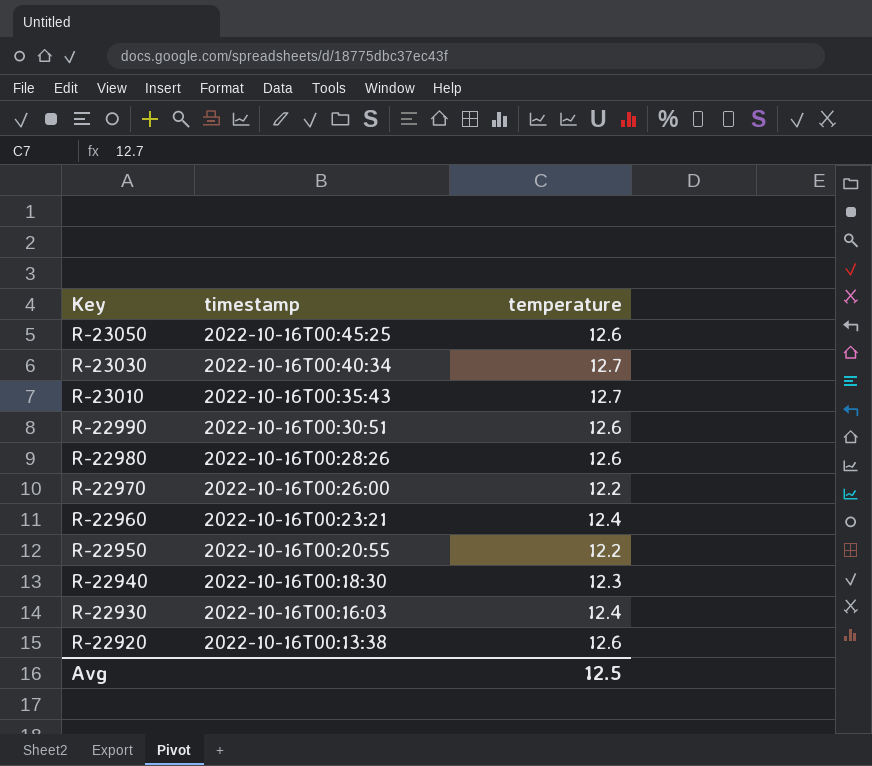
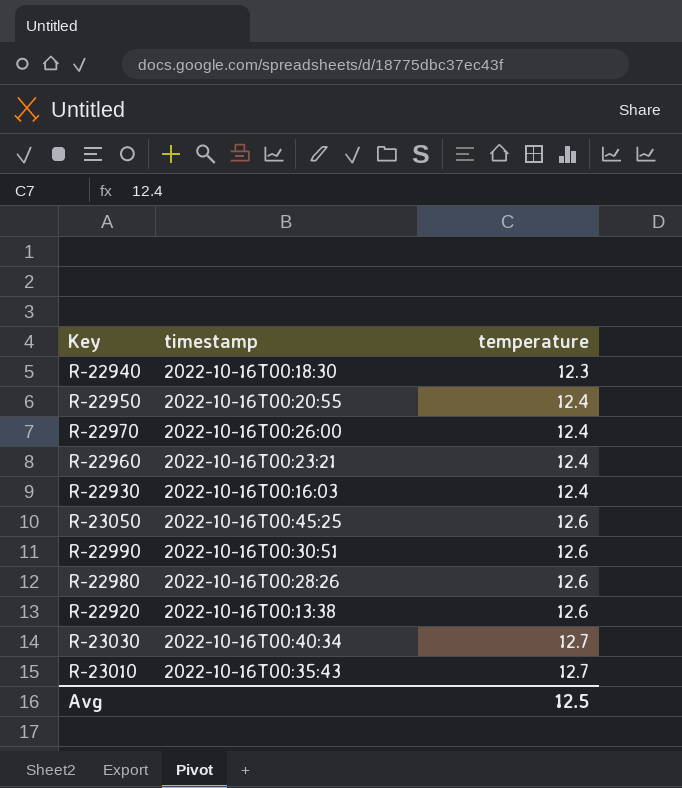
row order: Key descending -> temperature ascending
R-22950 | temperature: 12.2 -> 12.4
R-22970 | temperature: 12.2 -> 12.4

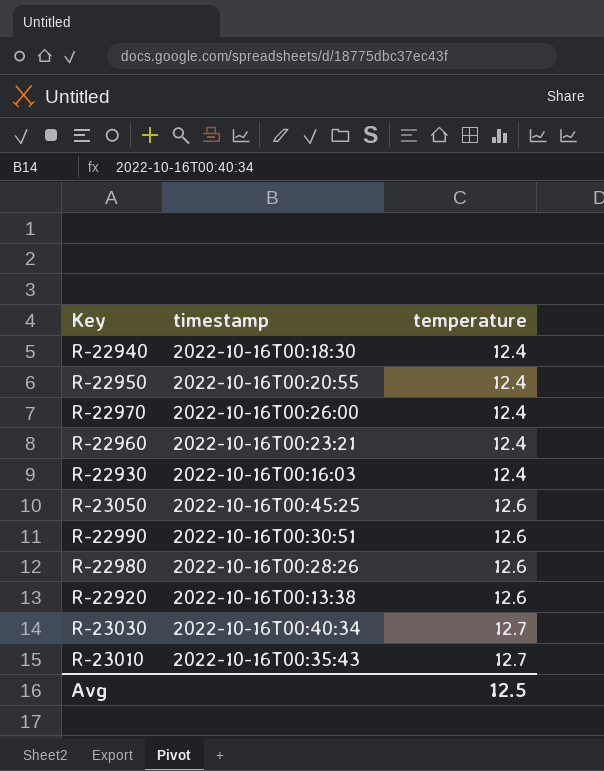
R-22940 | temperature: 12.3 -> 12.4

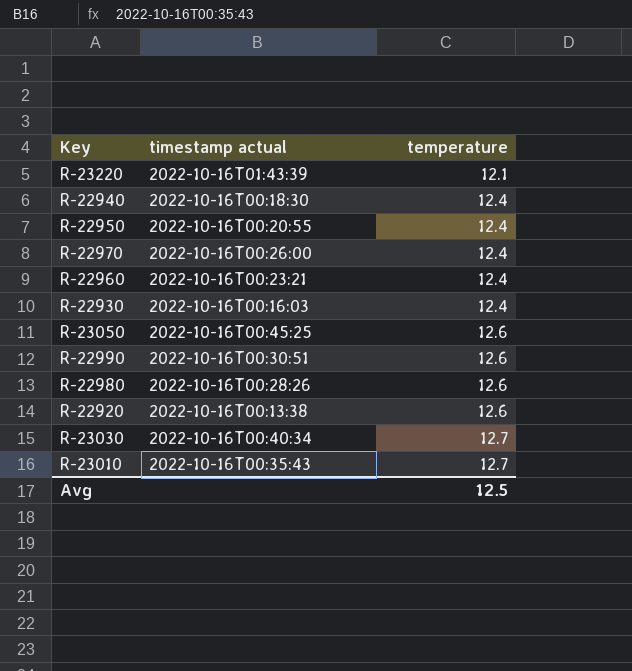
column name: timestamp -> timestamp actual
row R-23220: none -> 2022-10-16T01:43:39 | 12.1

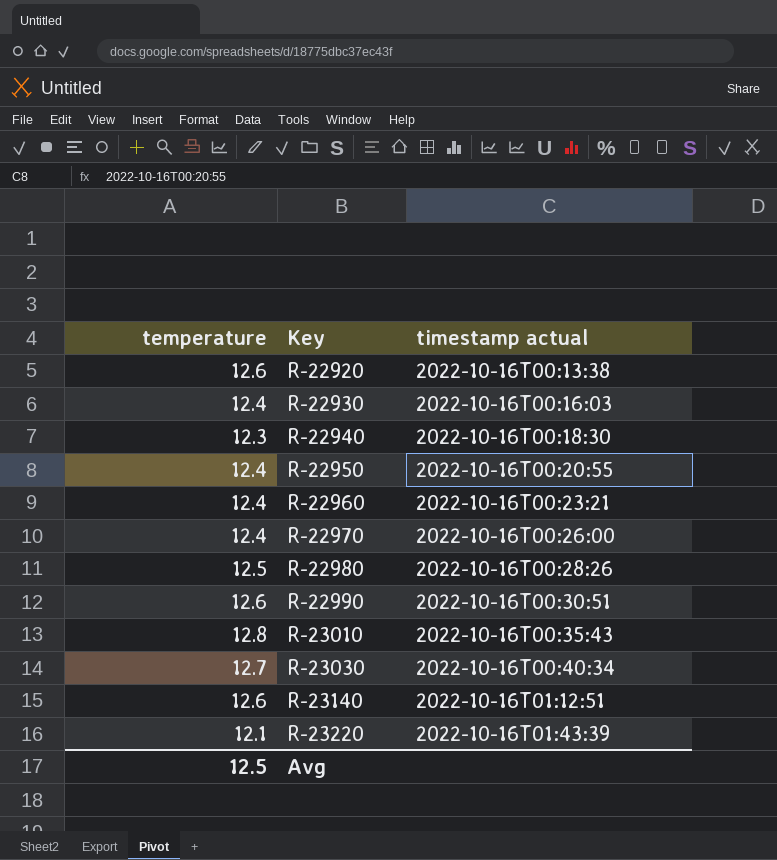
row order: temperature ascending -> Key ascending
column temperature | position: 3 -> 1
row R-23050: 2022-10-16T00:45:25 | 12.6 -> none
R-22940 | temperature: 12.4 -> 12.3
R-22980 | temperature: 12.6 -> 12.5
R-23010 | temperature: 12.7 -> 12.8
row R-23140: none -> 12.6 | 2022-10-16T01:12:51

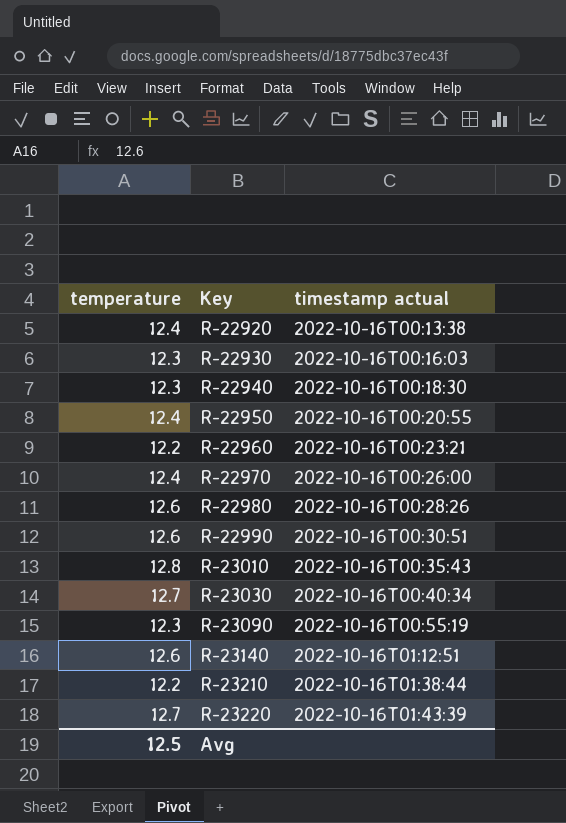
R-22920 | temperature: 12.6 -> 12.4
R-22930 | temperature: 12.4 -> 12.3
R-22960 | temperature: 12.4 -> 12.2
R-22980 | temperature: 12.5 -> 12.6
row R-23090: none -> 12.3 | 2022-10-16T00:55:19
row R-23210: none -> 12.2 | 2022-10-16T01:38:44
R-23220 | temperature: 12.1 -> 12.7

